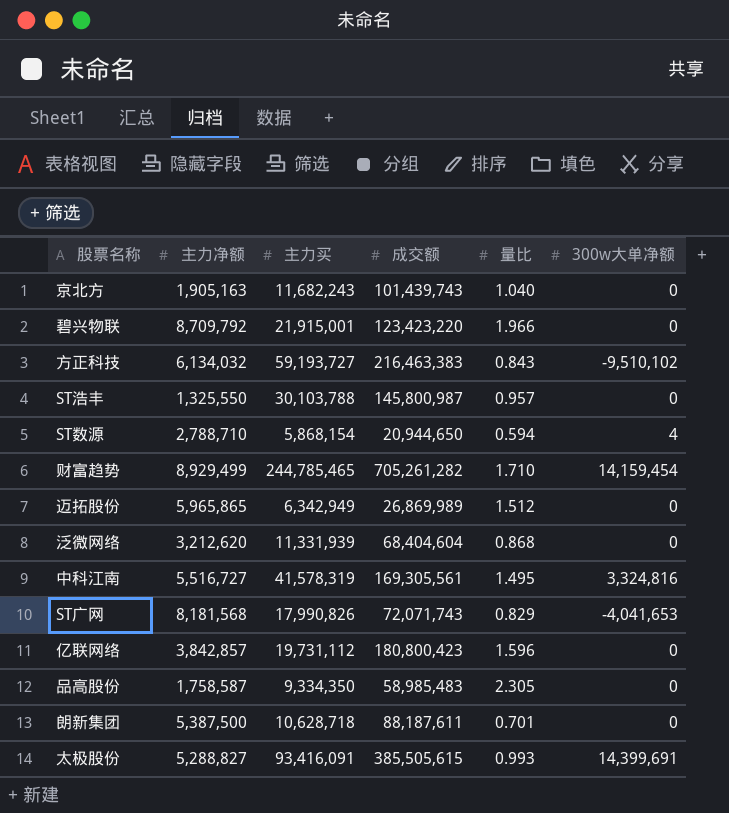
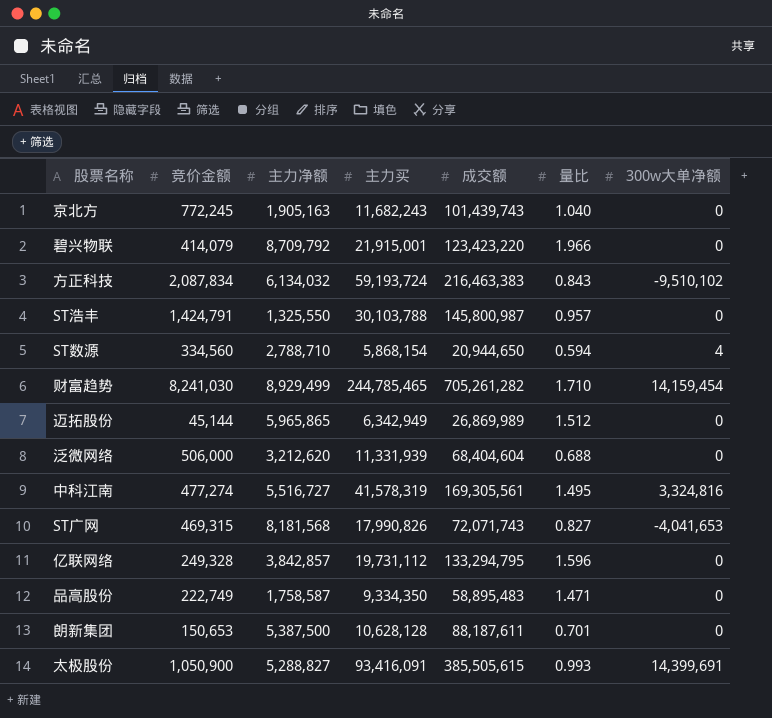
column 竞价金额 | position: none -> 2
方正科技 | 主力买: 59,193,727 -> 59,193,724
泛微网络 | 量比: 0.868 -> 0.688
ST广网 | 量比: 0.829 -> 0.827
亿联网络 | 成交额: 180,800,423 -> 133,294,795
品高股份 | 成交额: 58,985,483 -> 58,895,483
品高股份 | 量比: 2.305 -> 1.471
朗新集团 | 主力买: 10,628,718 -> 10,628,128

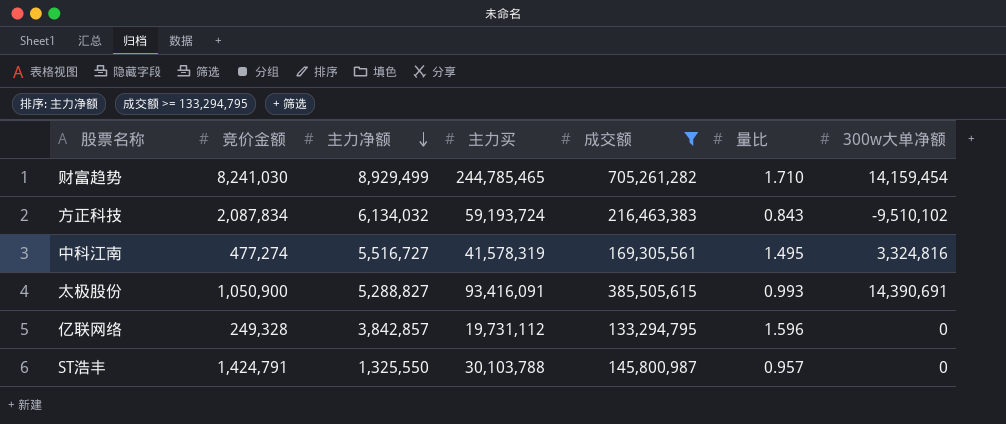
filter: none -> 成交额 >= 133,294,795
row order: none -> 主力净额 descending
太极股份 | 300w大单净额: 14,399,691 -> 14,390,691

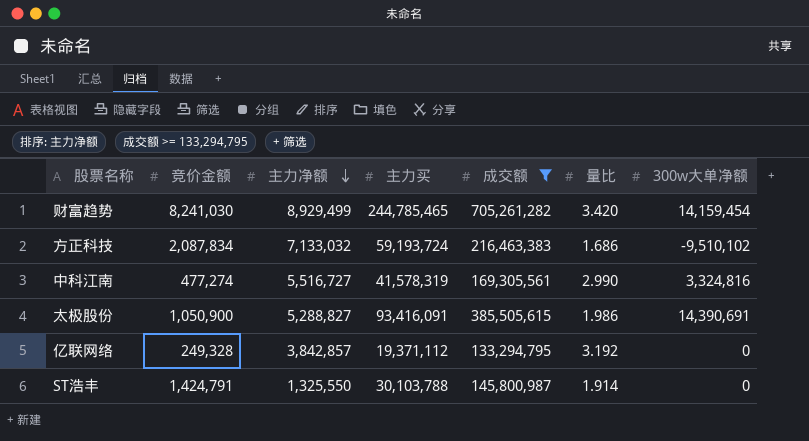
财富趋势 | 量比: 1.710 -> 3.420
方正科技 | 主力净额: 6,134,032 -> 7,133,032
方正科技 | 量比: 0.843 -> 1.686
中科江南 | 量比: 1.495 -> 2.990
太极股份 | 量比: 0.993 -> 1.986
亿联网络 | 主力买: 19,731,112 -> 19,371,112
亿联网络 | 量比: 1.596 -> 3.192
ST浩丰 | 量比: 0.957 -> 1.914

